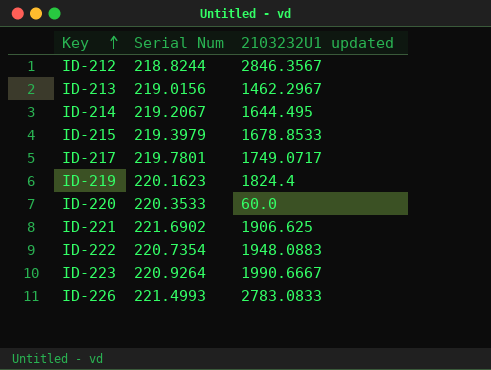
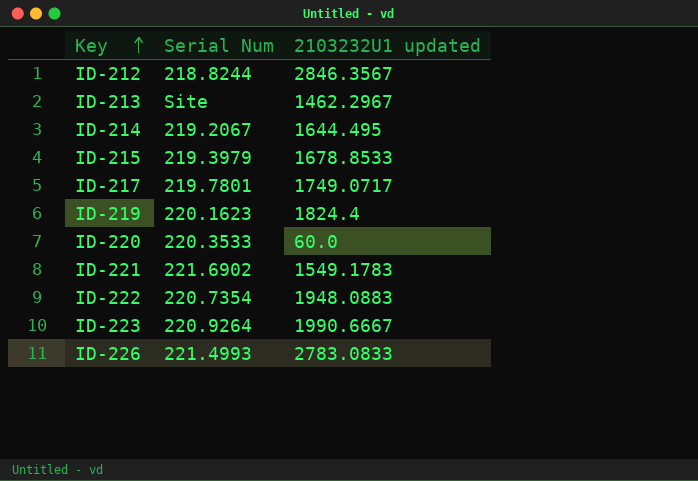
ID-213 | Serial Num: 219.0156 -> Site
ID-221 | 2103232U1 updated: 1906.625 -> 1549.1783

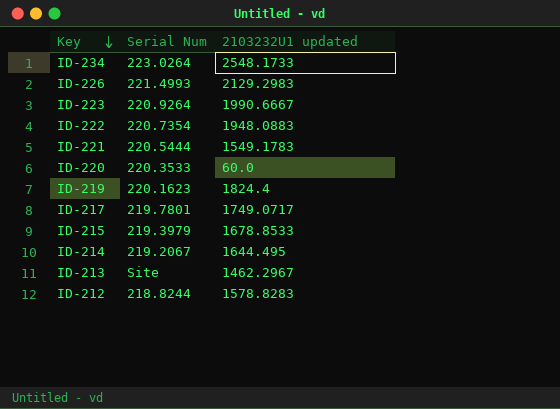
row order: Key ascending -> Key descending
row ID-234: none -> 223.0264 | 2548.1733
ID-226 | 2103232U1 updated: 2783.0833 -> 2129.2983
ID-221 | Serial Num: 221.6902 -> 220.5444
ID-212 | 2103232U1 updated: 2846.3567 -> 1578.8283

